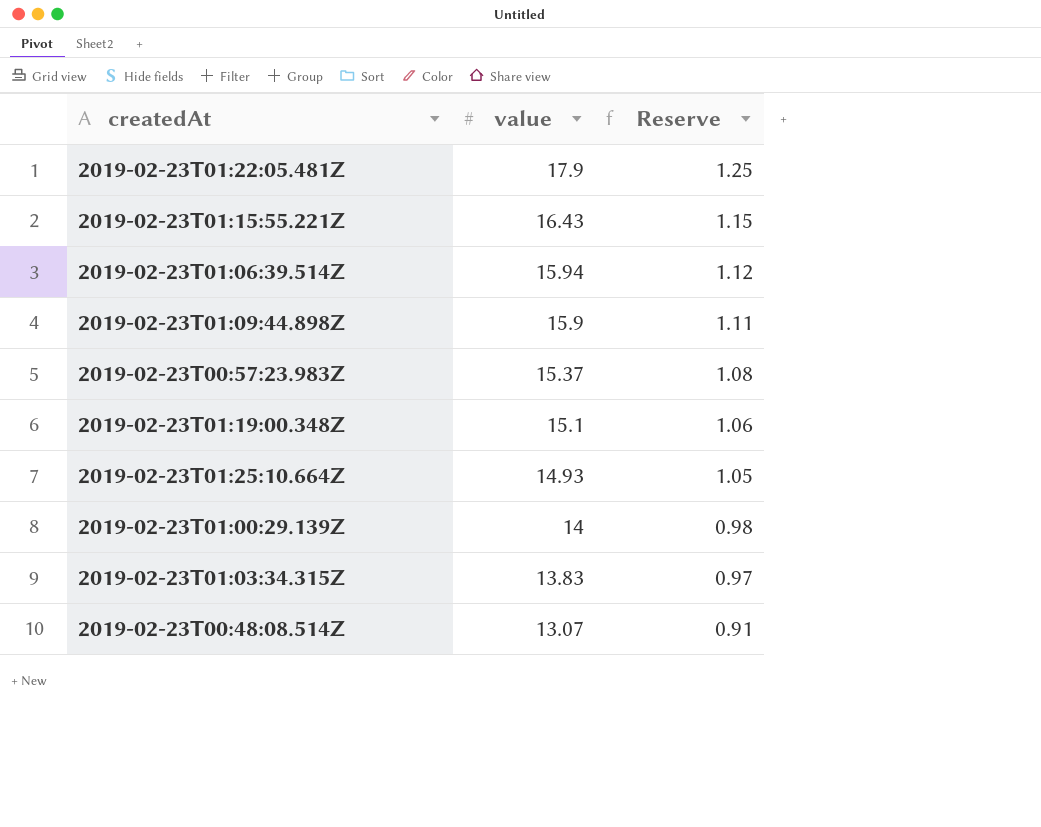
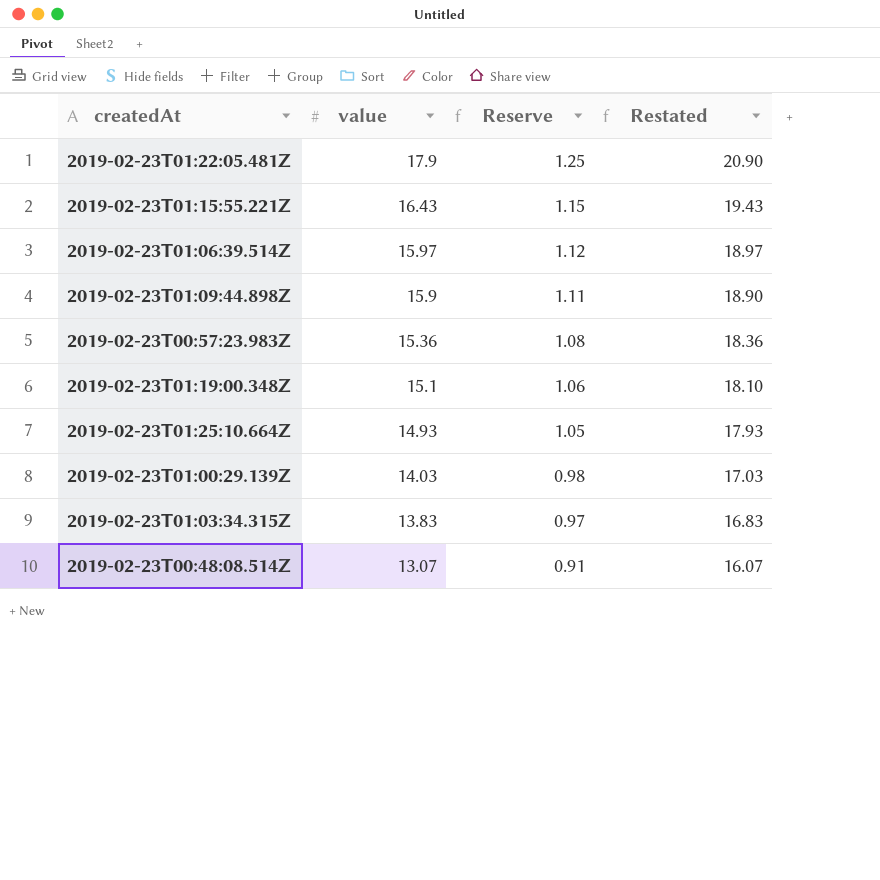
column Restated | formula: none -> [value] + 3
2019-02-23T01:06:39.514Z | value: 15.94 -> 15.97
2019-02-23T00:57:23.983Z | value: 15.37 -> 15.36
2019-02-23T01:00:29.139Z | value: 14 -> 14.03

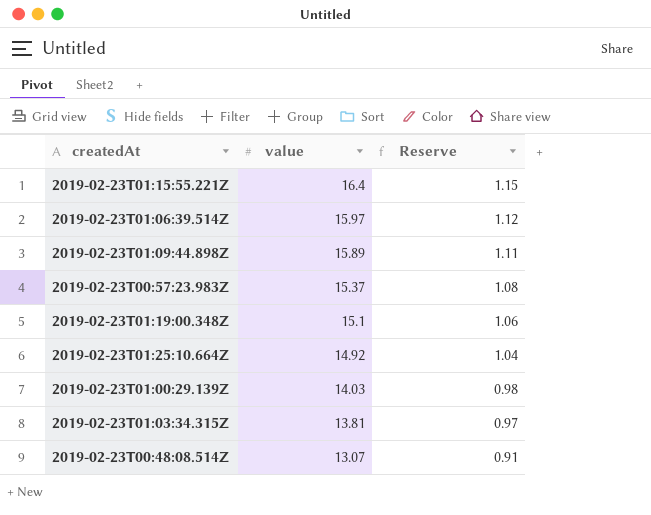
column Restated | formula: [value] + 3 -> none
row 2019-02-23T01:22:05.481Z: 17.9 | 1.25 | 20.90 -> none
2019-02-23T01:15:55.221Z | value: 16.43 -> 16.4
2019-02-23T01:09:44.898Z | value: 15.9 -> 15.89
2019-02-23T00:57:23.983Z | value: 15.36 -> 15.37
2019-02-23T01:25:10.664Z | value: 14.93 -> 14.92
2019-02-23T01:25:10.664Z | Reserve: 1.05 -> 1.04
2019-02-23T01:03:34.315Z | value: 13.83 -> 13.81

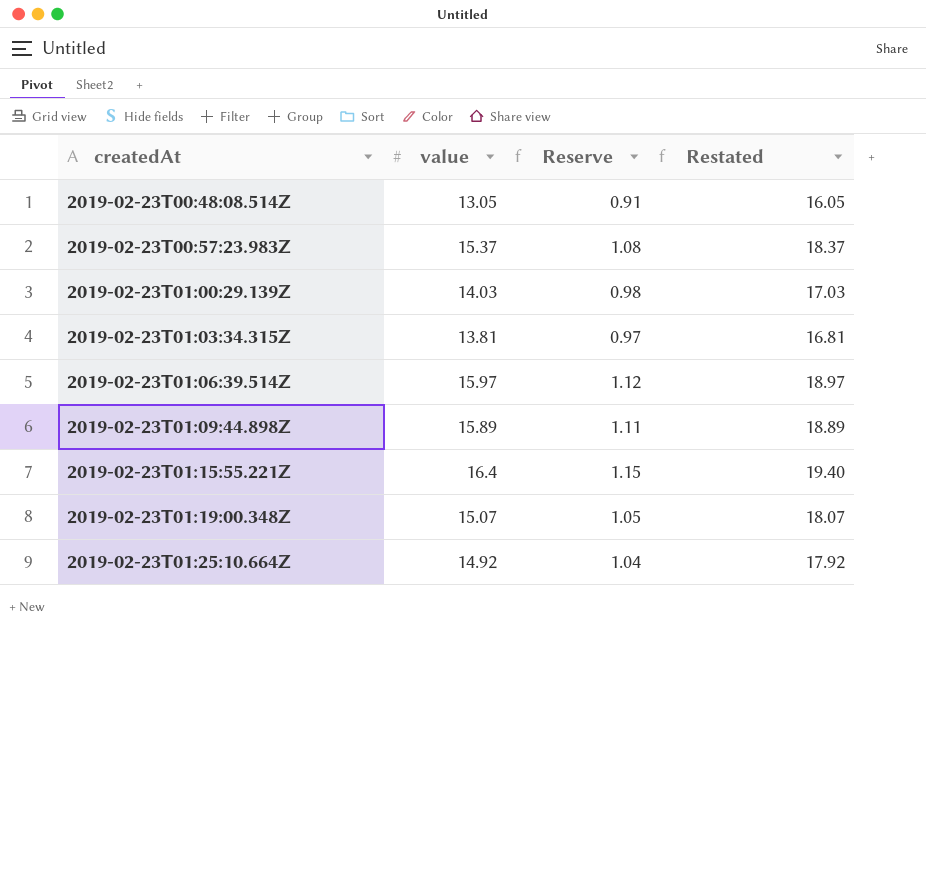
row order: value descending -> createdAt ascending
column Restated | formula: none -> [value] + 3
2019-02-23T00:48:08.514Z | value: 13.07 -> 13.05
2019-02-23T01:19:00.348Z | value: 15.1 -> 15.07
2019-02-23T01:19:00.348Z | Reserve: 1.06 -> 1.05

